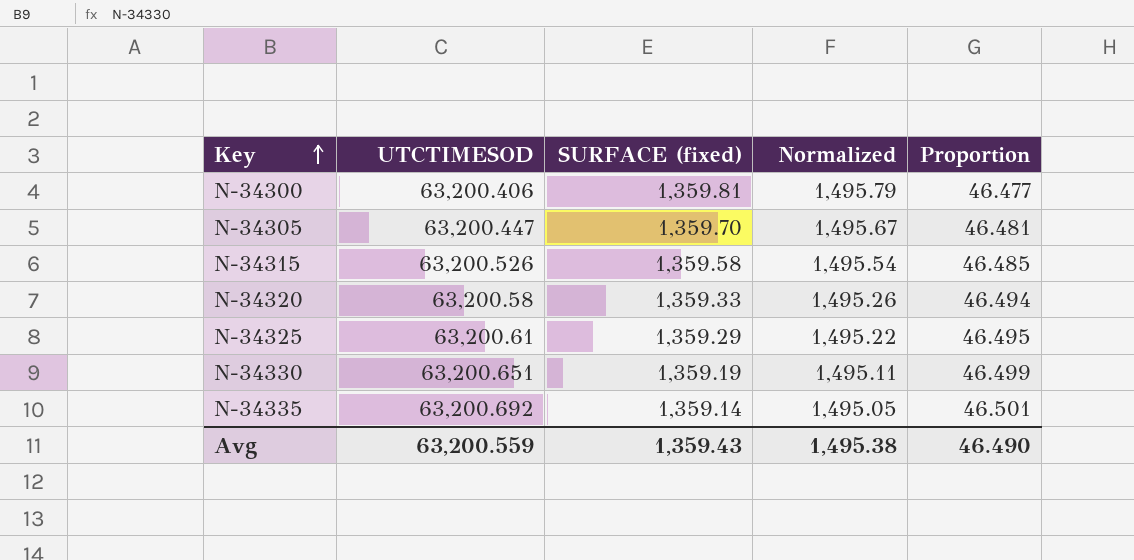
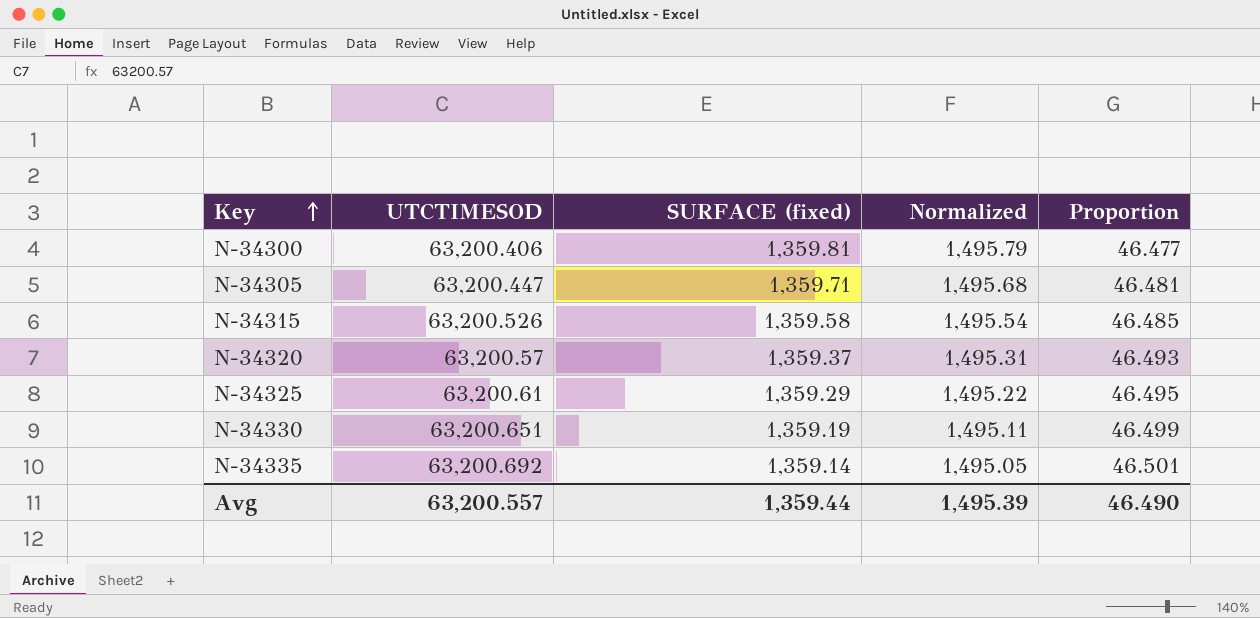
N-34305 | SURFACE (fixed): 1,359.70 -> 1,359.71
N-34305 | Normalized: 1,495.67 -> 1,495.68
N-34320 | UTCTIMESOD: 63,200.58 -> 63,200.57
N-34320 | SURFACE (fixed): 1,359.33 -> 1,359.37
N-34320 | Normalized: 1,495.26 -> 1,495.31
N-34320 | Proportion: 46.494 -> 46.493
Avg | UTCTIMESOD: 63,200.559 -> 63,200.557
Avg | SURFACE (fixed): 1,359.43 -> 1,359.44
Avg | Normalized: 1,495.38 -> 1,495.39

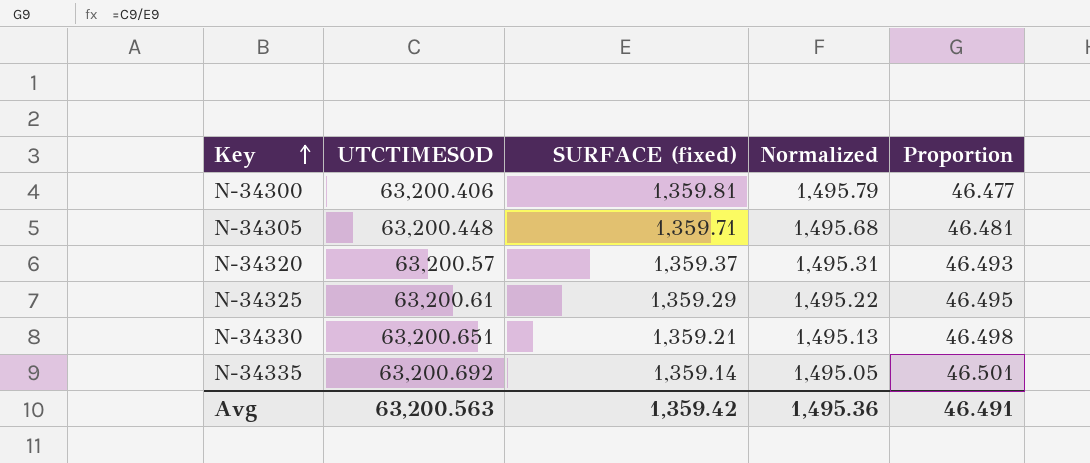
row N-34315: 63,200.526 | 1,359.58 | 1,495.54 | 46.485 -> none
N-34305 | UTCTIMESOD: 63,200.447 -> 63,200.448
N-34330 | SURFACE (fixed): 1,359.19 -> 1,359.21
N-34330 | Normalized: 1,495.11 -> 1,495.13
N-34330 | Proportion: 46.499 -> 46.498
Avg | UTCTIMESOD: 63,200.557 -> 63,200.563
Avg | SURFACE (fixed): 1,359.44 -> 1,359.42
Avg | Normalized: 1,495.39 -> 1,495.36
Avg | Proportion: 46.490 -> 46.491

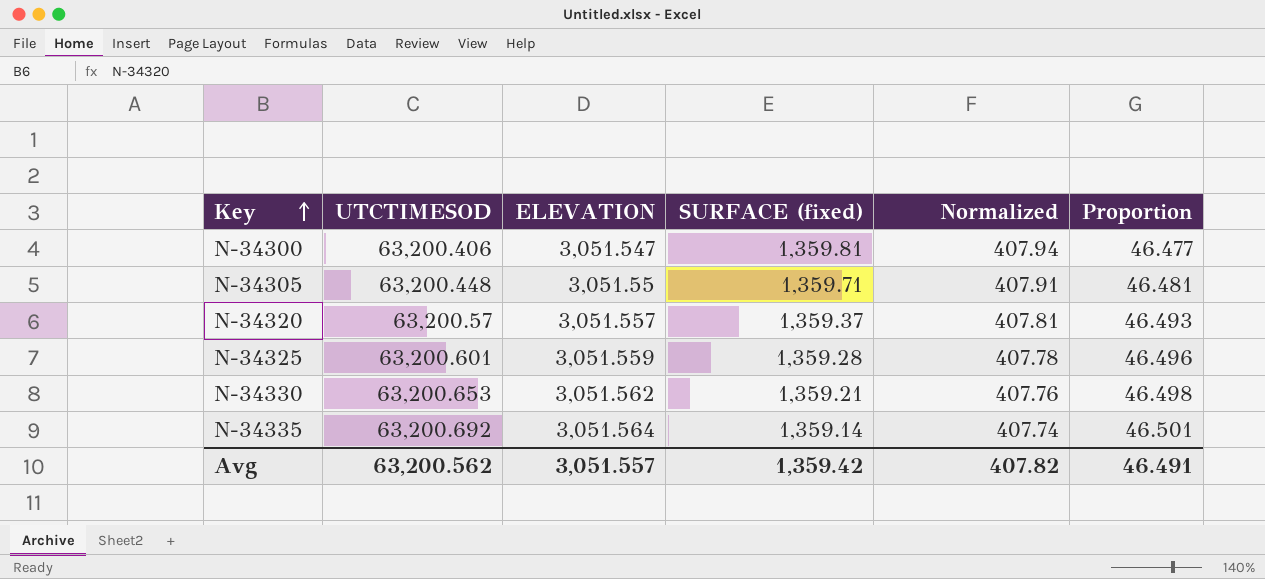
column ELEVATION | position: none -> 3
column Normalized | formula: [SURFACE (fixed)] * 1.1 -> [SURFACE (fixed)] * 0.3
N-34325 | UTCTIMESOD: 63,200.61 -> 63,200.601
N-34325 | SURFACE (fixed): 1,359.29 -> 1,359.28
N-34325 | Proportion: 46.495 -> 46.496
N-34330 | UTCTIMESOD: 63,200.651 -> 63,200.653
Avg | UTCTIMESOD: 63,200.563 -> 63,200.562
Avg | Normalized: 1,495.36 -> 407.82

